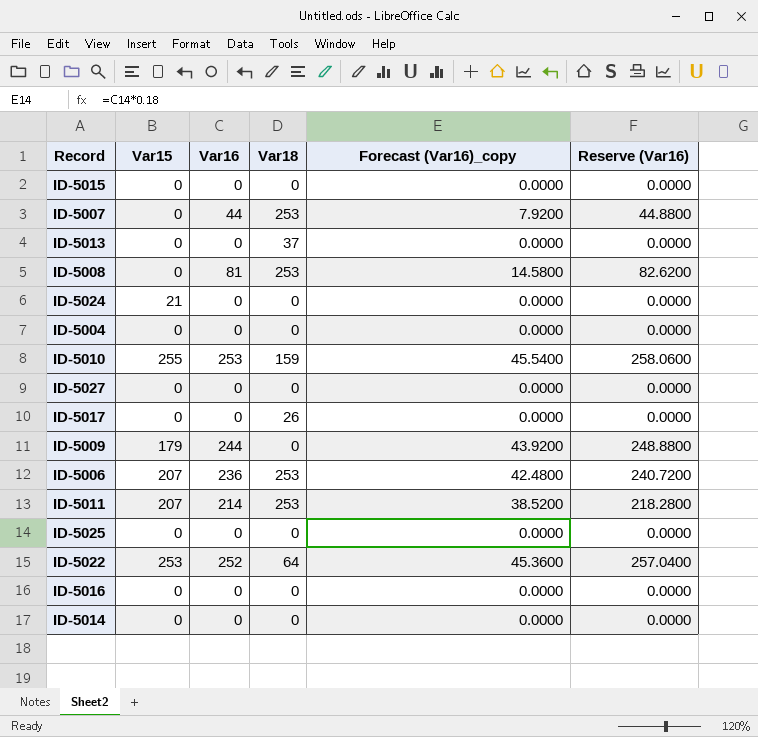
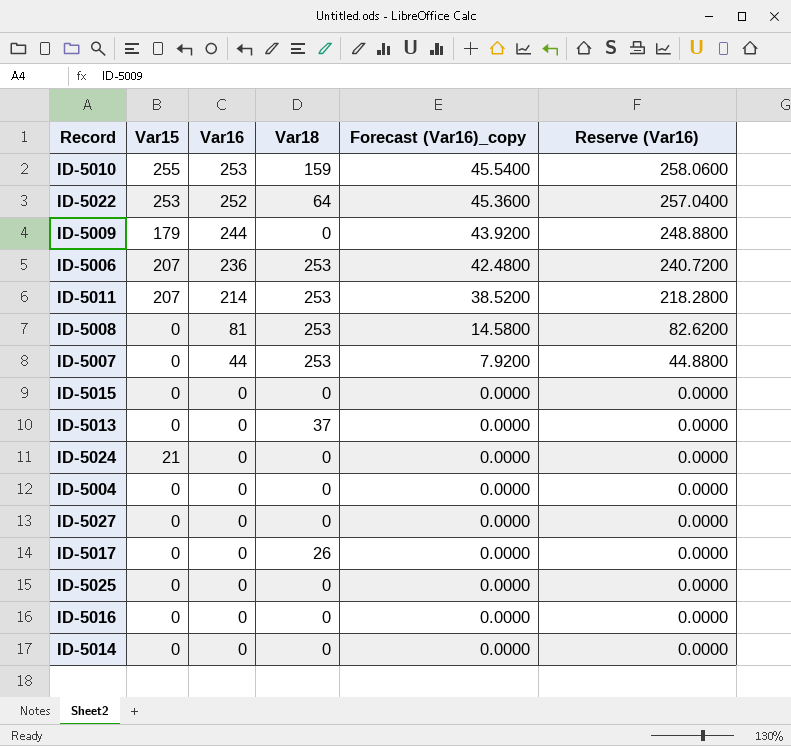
row order: none -> Var16 descending

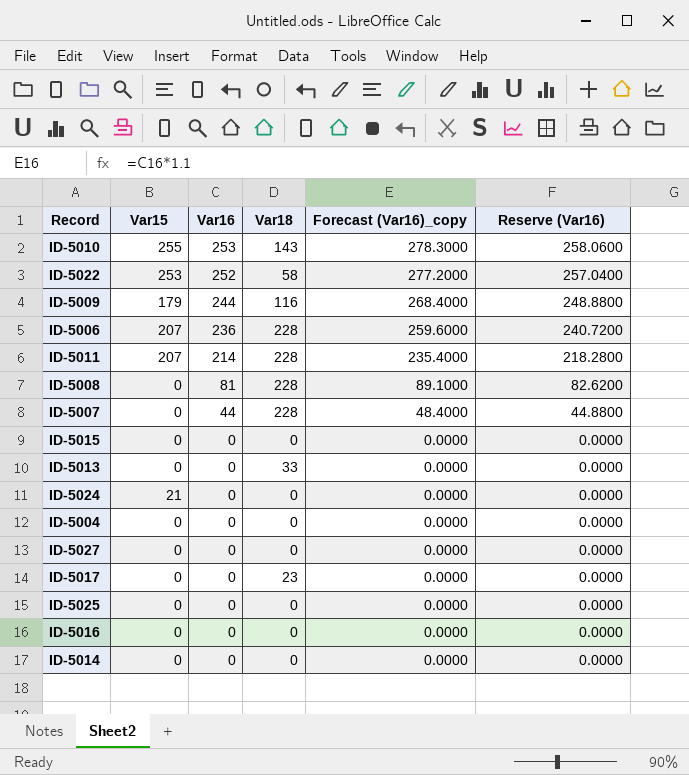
column Forecast (Var16)_copy | formula: [Var16] * 0.18 -> [Var16] * 1.1
ID-5010 | Var18: 159 -> 143
ID-5022 | Var18: 64 -> 58
ID-5009 | Var18: 0 -> 116
ID-5006 | Var18: 253 -> 228
ID-5011 | Var18: 253 -> 228
ID-5008 | Var18: 253 -> 228
ID-5007 | Var18: 253 -> 228
ID-5013 | Var18: 37 -> 33
ID-5017 | Var18: 26 -> 23

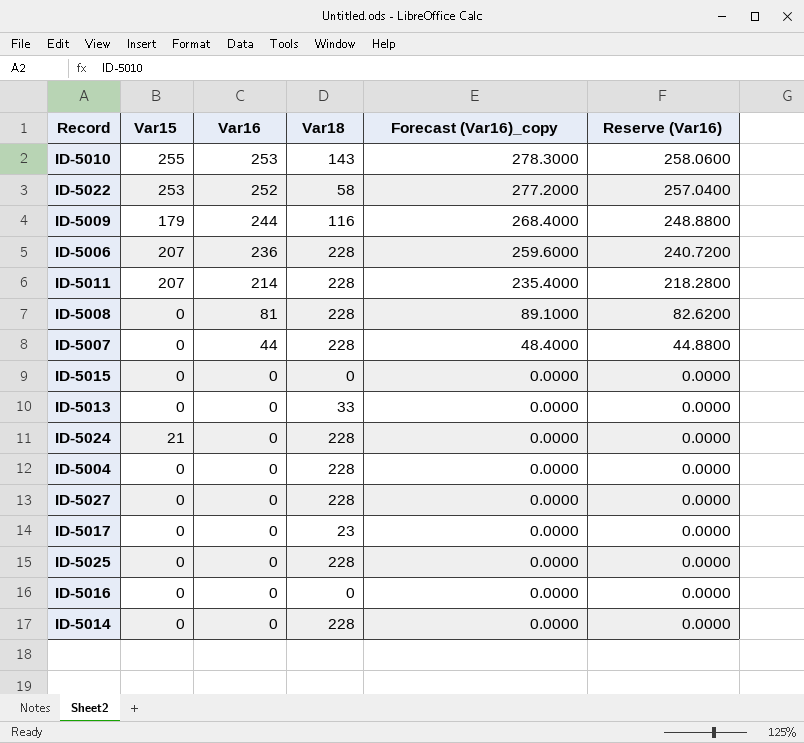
ID-5024 | Var18: 0 -> 228
ID-5004 | Var18: 0 -> 228
ID-5027 | Var18: 0 -> 228
ID-5025 | Var18: 0 -> 228
ID-5014 | Var18: 0 -> 228

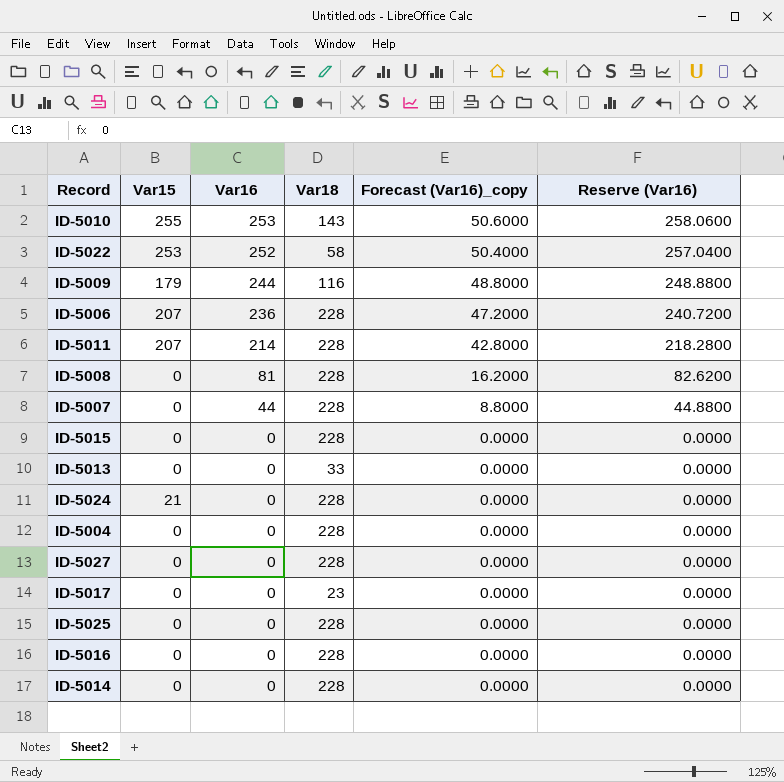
column Forecast (Var16)_copy | formula: [Var16] * 1.1 -> [Var16] * 0.2
ID-5015 | Var18: 0 -> 228
ID-5016 | Var18: 0 -> 228

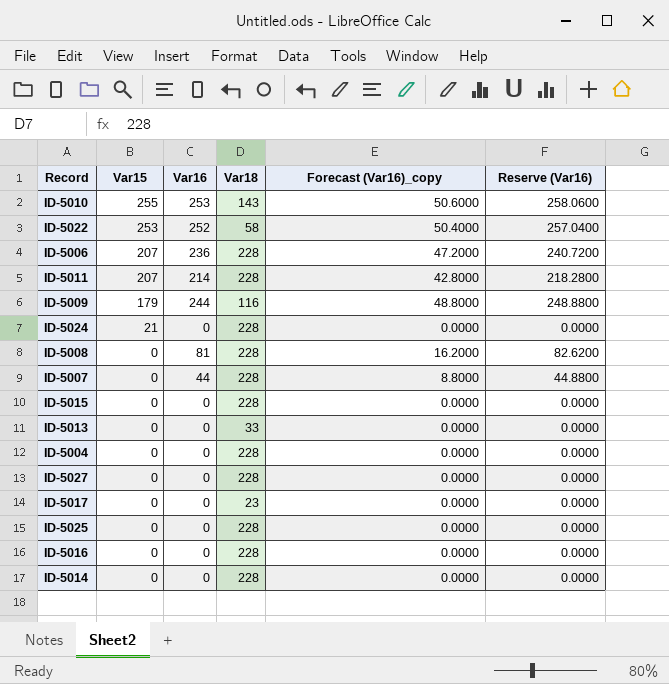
row order: Var16 descending -> Var15 descending

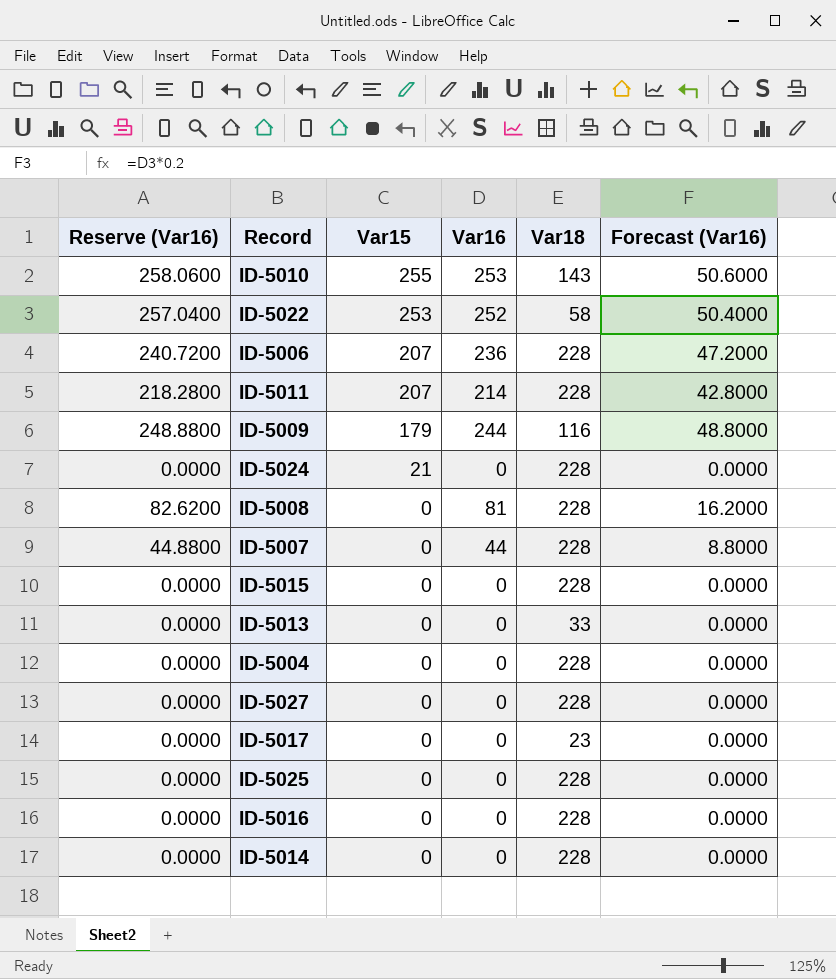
column Reserve (Var16) | position: 6 -> 1
column name: Forecast (Var16)_copy -> Forecast (Var16)

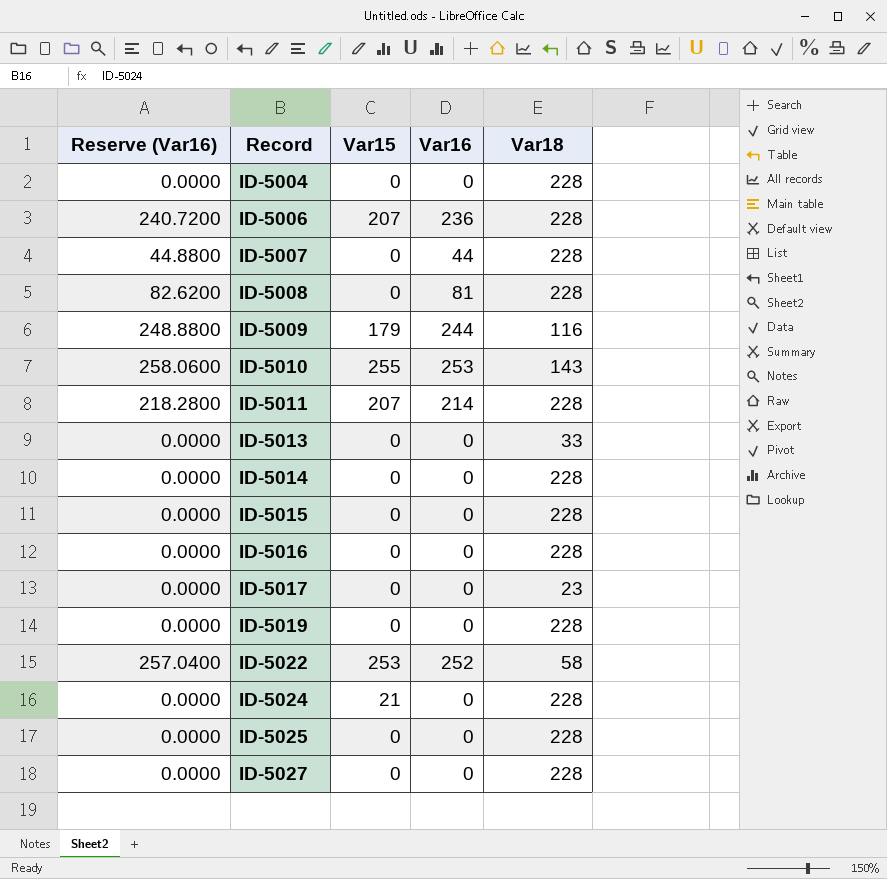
row order: Var15 descending -> Record ascending
column Forecast (Var16) | formula: [Var16] * 0.2 -> none
row ID-5019: none -> 0.0000 | 0 | 0 | 228

